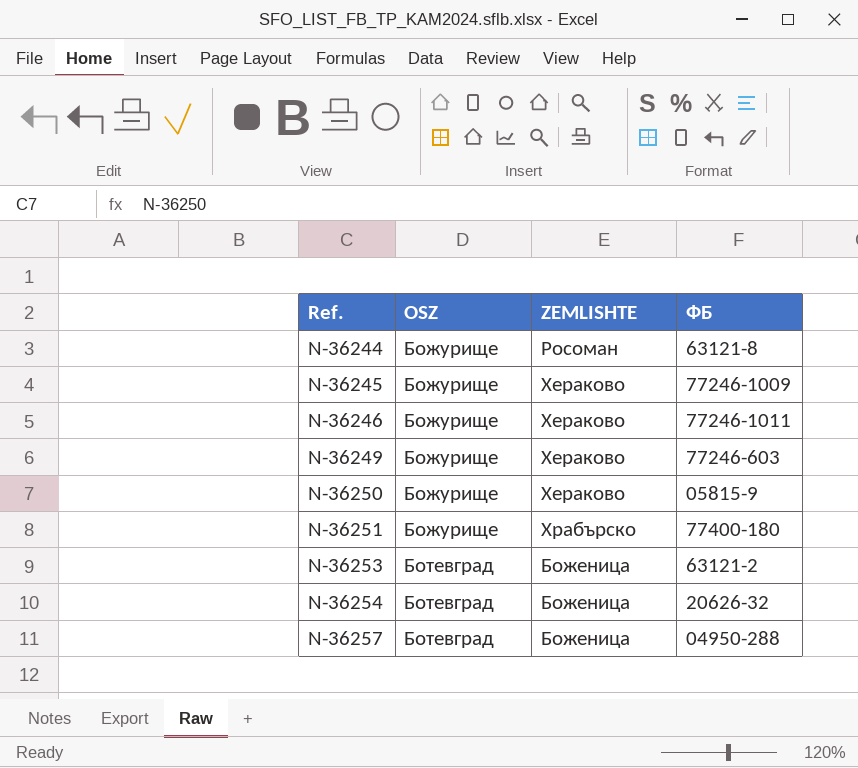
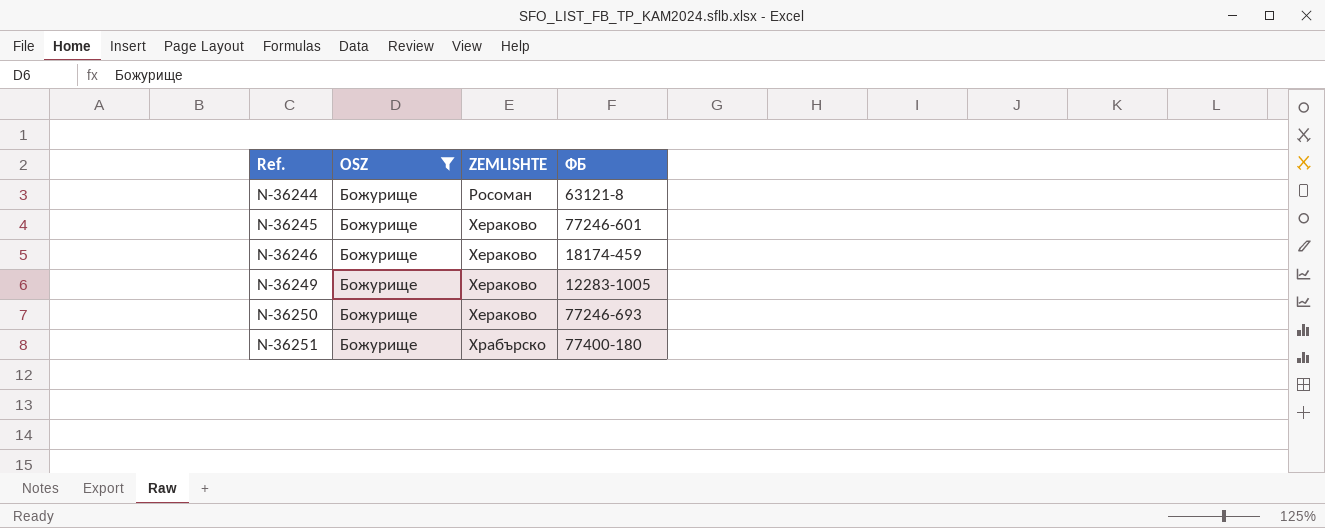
filter: none -> OSZ = Божурище
N-36245 | ФБ: 77246-1009 -> 77246-601
N-36246 | ФБ: 77246-1011 -> 18174-459
N-36249 | ФБ: 77246-603 -> 12283-1005
N-36250 | ФБ: 05815-9 -> 77246-693

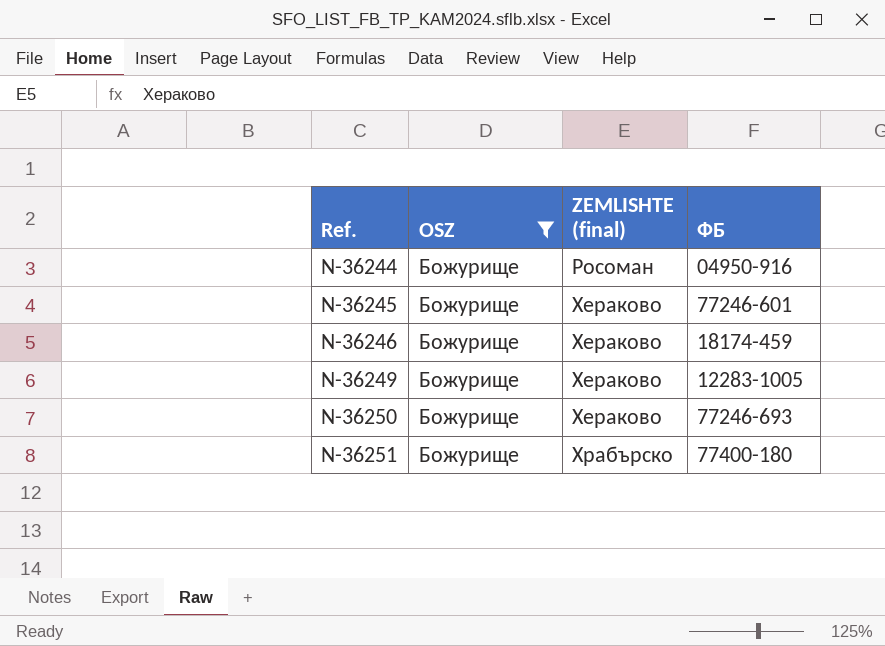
column name: ZEMLISHTE -> ZEMLISHTE (final)
N-36244 | ФБ: 63121-8 -> 04950-916

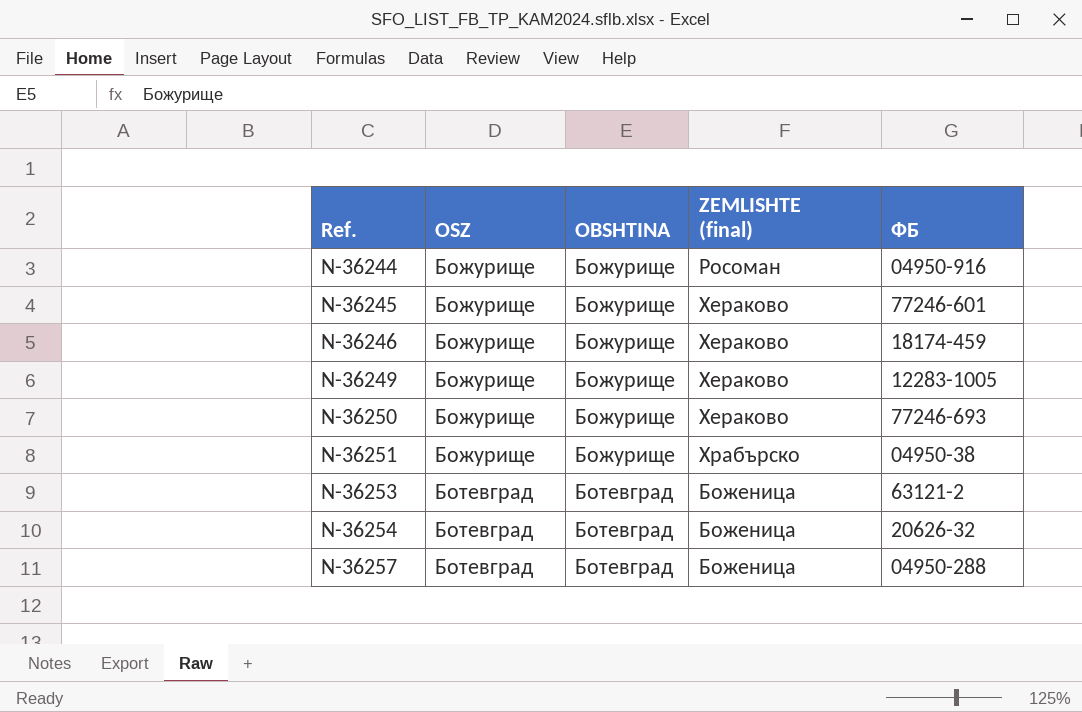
filter: OSZ = Божурище -> none
column OBSHTINA | position: none -> 3
N-36251 | ФБ: 77400-180 -> 04950-38

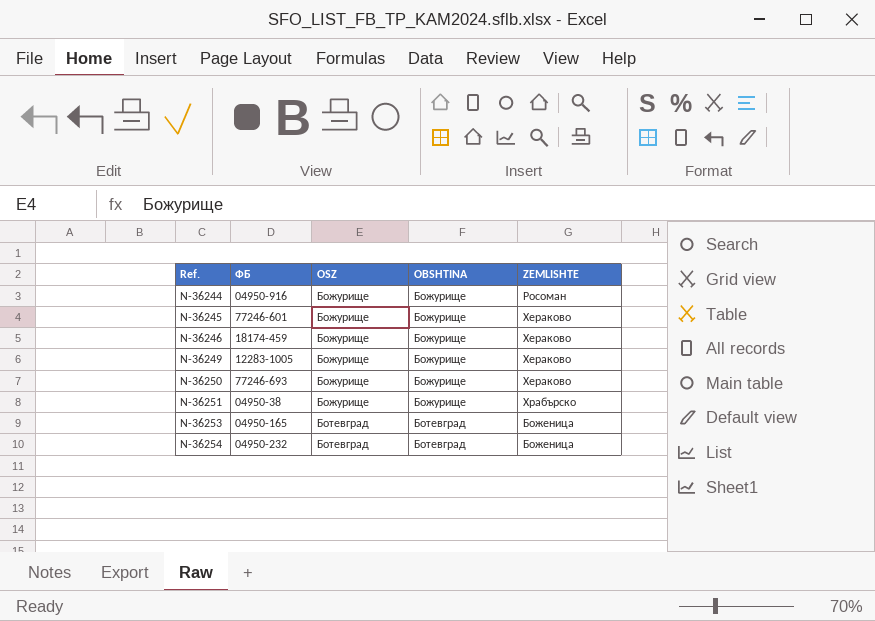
column ФБ | position: 5 -> 2
column name: ZEMLISHTE (final) -> ZEMLISHTE
row N-36257: Ботевград | Ботевград | Боженица | 04950-288 -> none
N-36253 | ФБ: 63121-2 -> 04950-165
N-36254 | ФБ: 20626-32 -> 04950-232

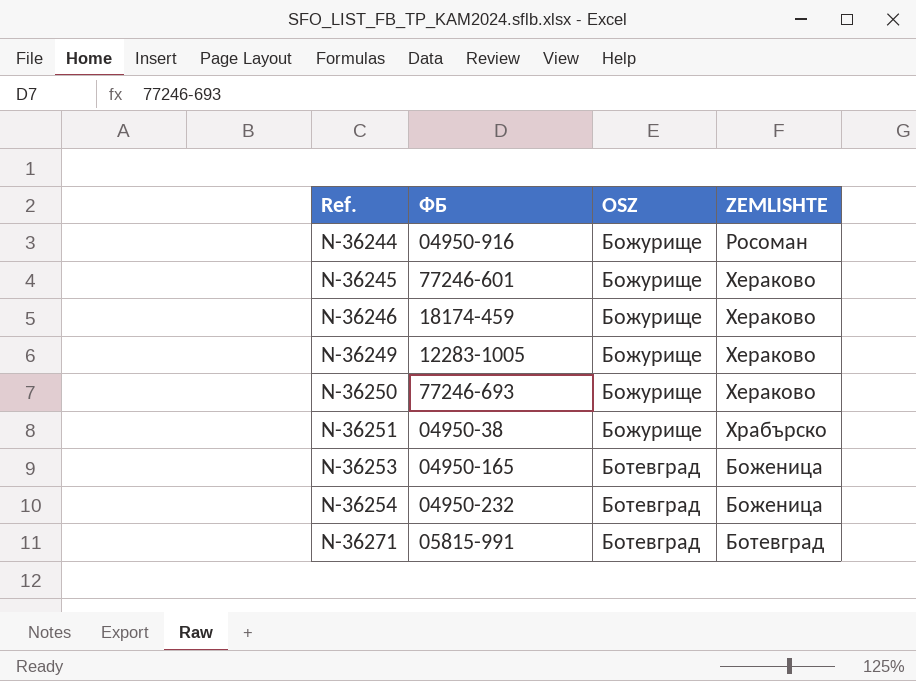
column OBSHTINA | position: 4 -> none
row N-36271: none -> 05815-991 | Ботевград | Ботевград

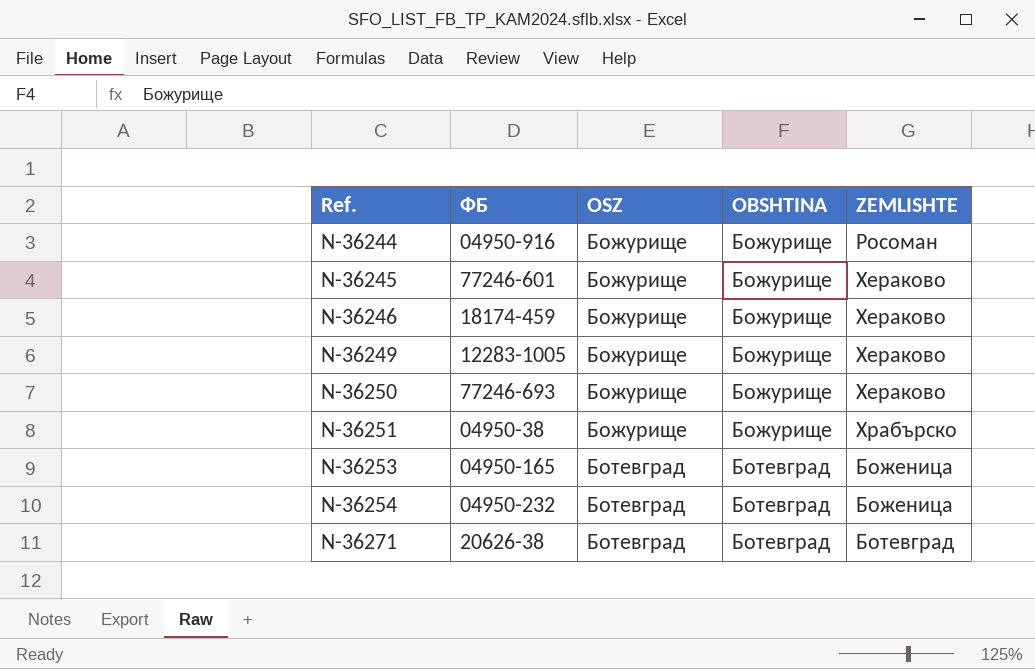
column OBSHTINA | position: none -> 4
N-36271 | ФБ: 05815-991 -> 20626-38

